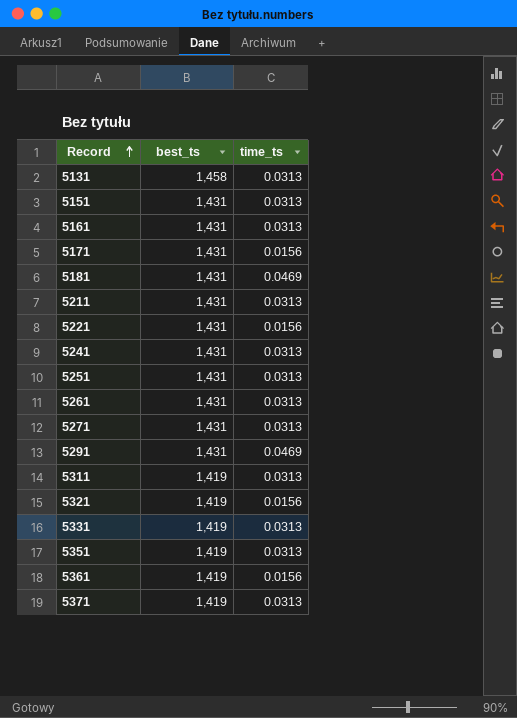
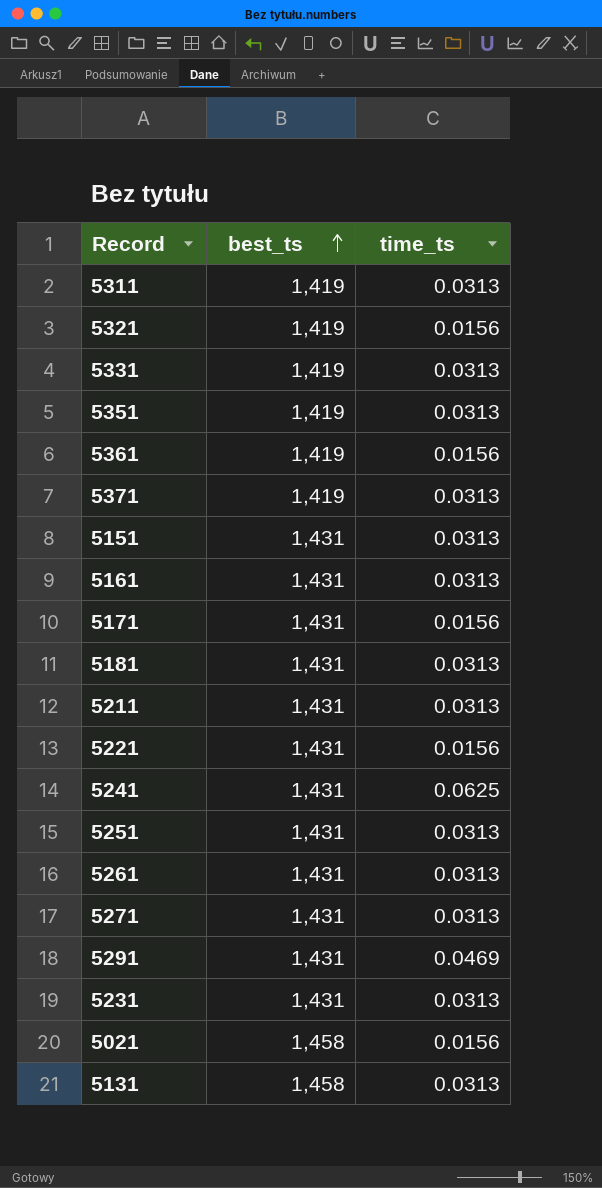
row order: Record ascending -> best_ts ascending
5181 | time_ts: 0.0469 -> 0.0313
5241 | time_ts: 0.0313 -> 0.0625
row 5231: none -> 1,431 | 0.0313
row 5021: none -> 1,458 | 0.0156

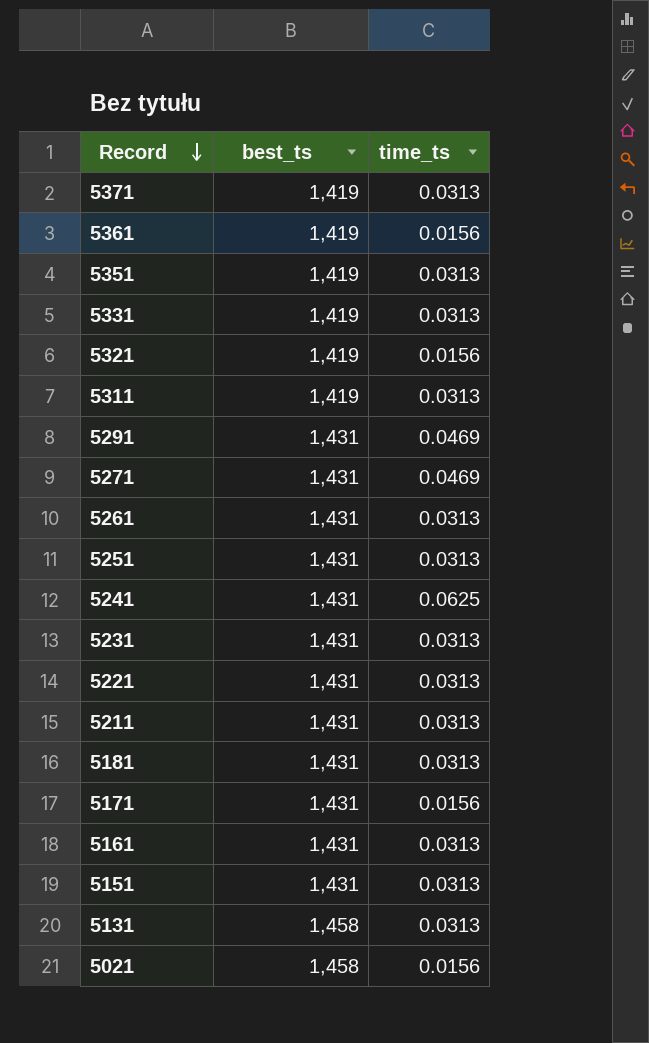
row order: best_ts ascending -> Record descending
5271 | time_ts: 0.0313 -> 0.0469
5221 | time_ts: 0.0156 -> 0.0313

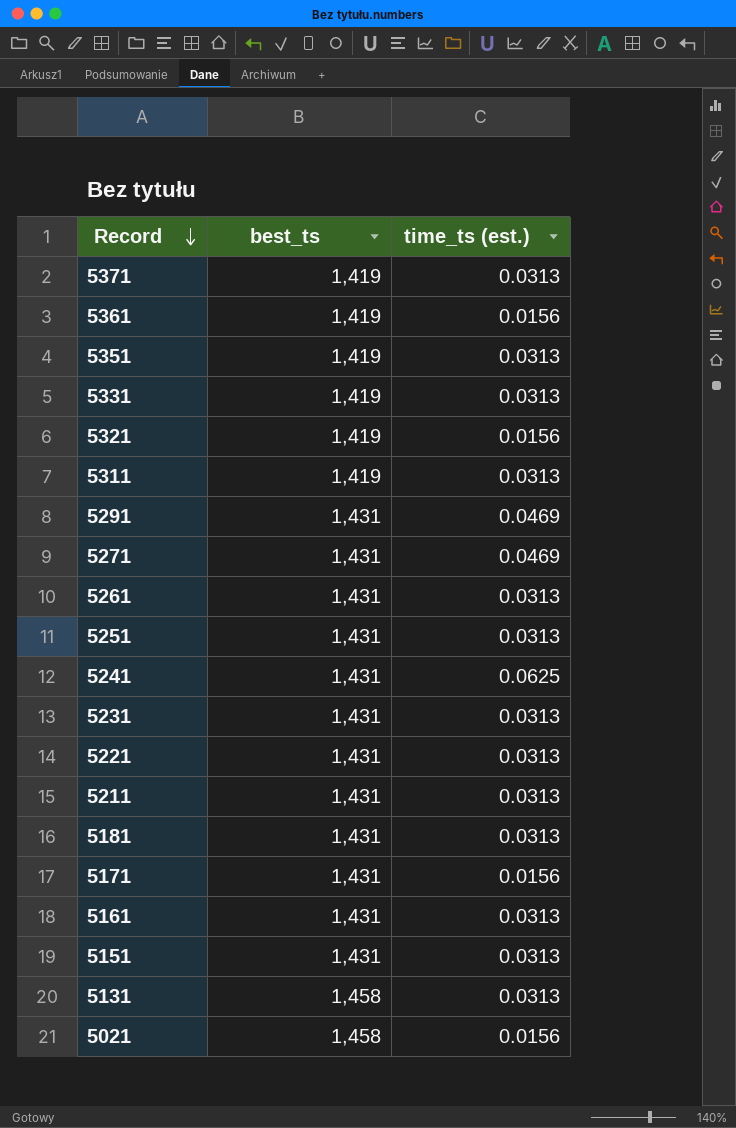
column name: time_ts -> time_ts (est.)

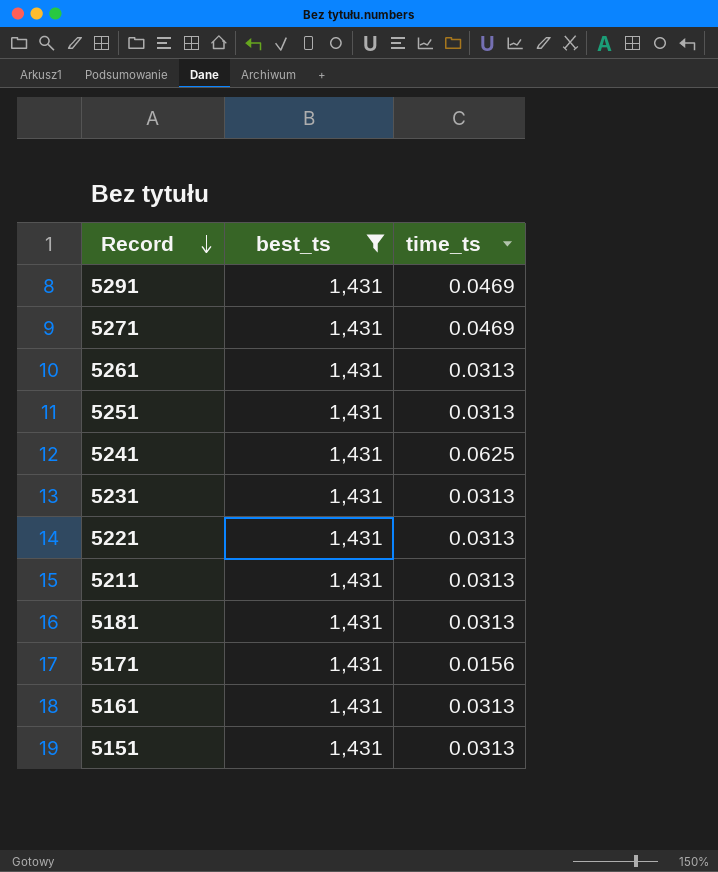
filter: none -> best_ts = 1,431
column name: time_ts (est.) -> time_ts

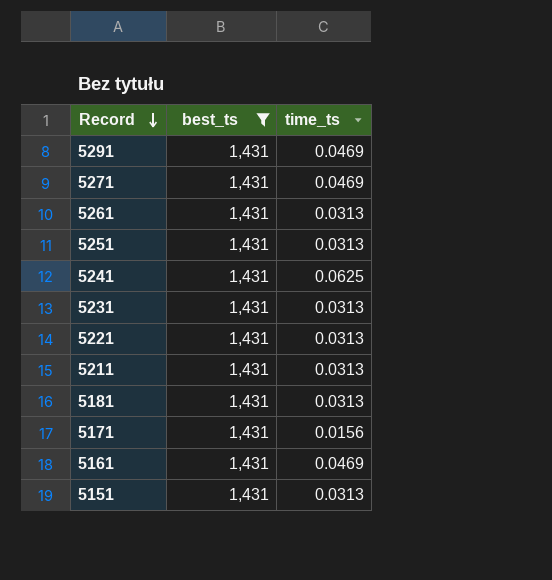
5161 | time_ts: 0.0313 -> 0.0469

